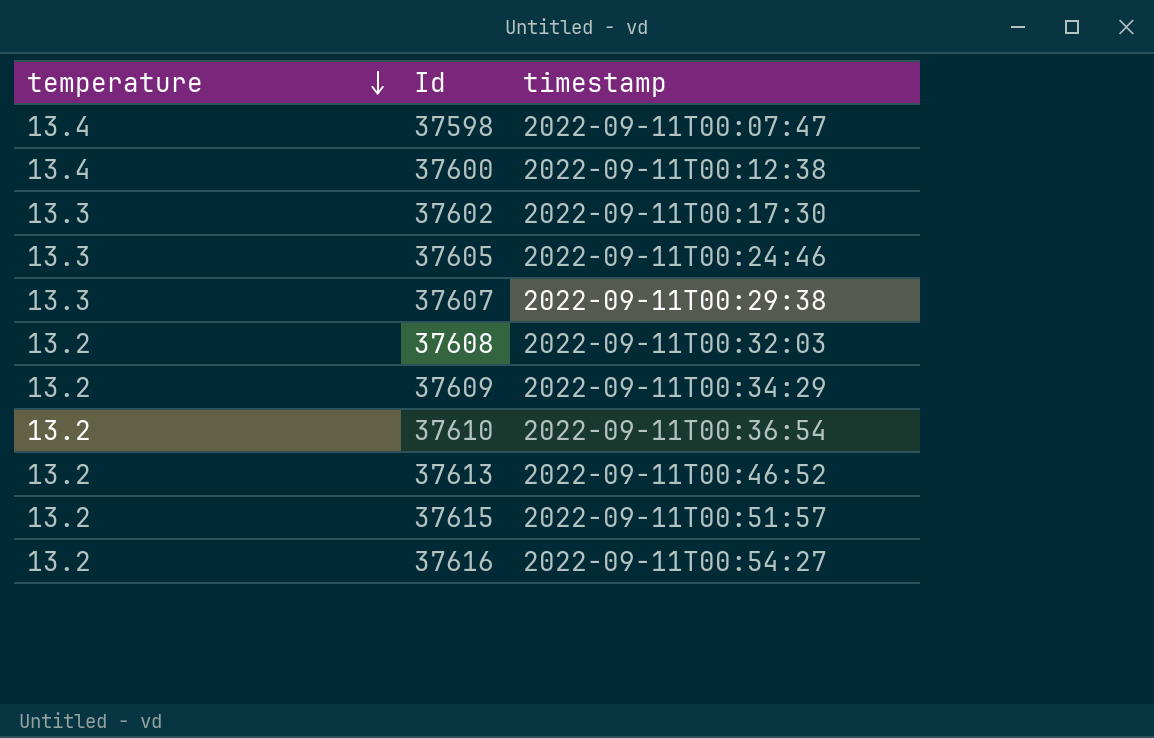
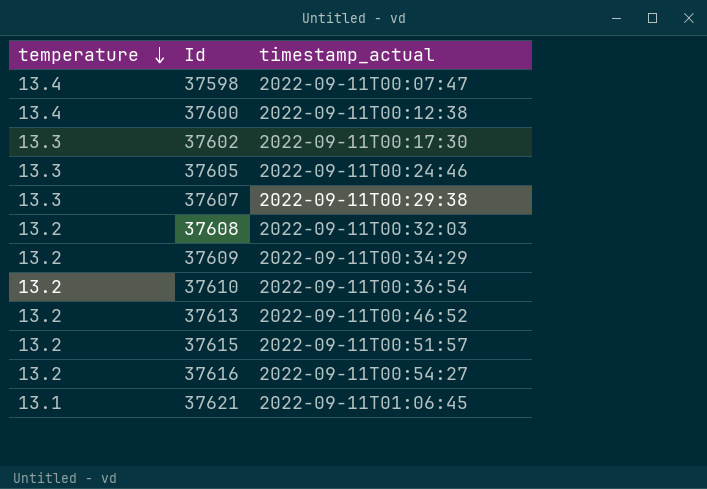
column name: timestamp -> timestamp_actual
row 37621: none -> 13.1 | 2022-09-11T01:06:45

